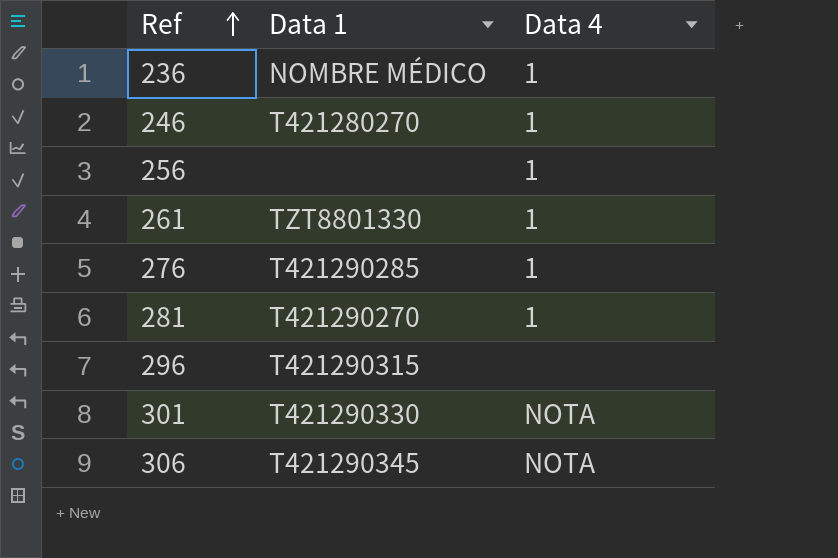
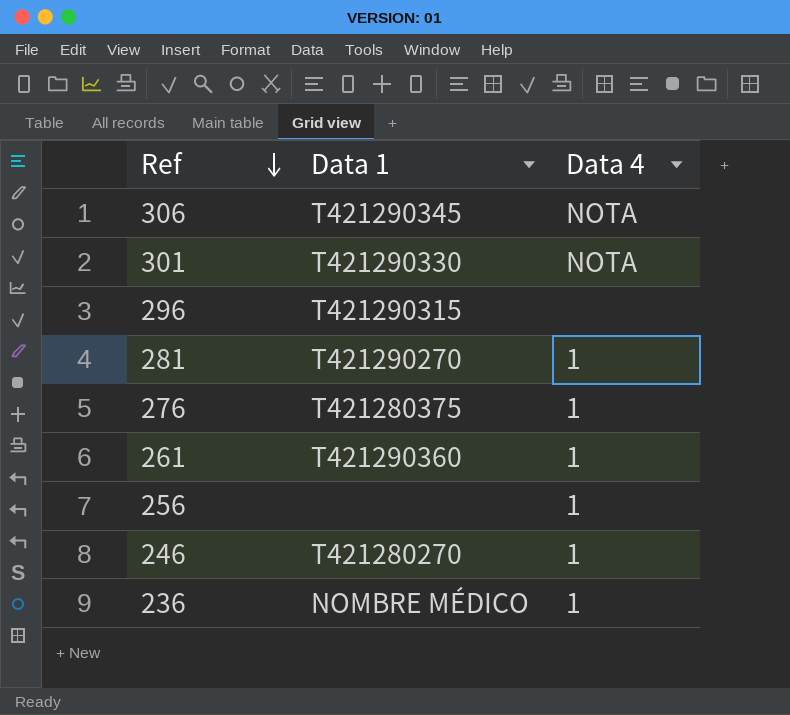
row order: Ref ascending -> Ref descending
276 | Data 1: T421290285 -> T421280375
261 | Data 1: TZT8801330 -> T421290360

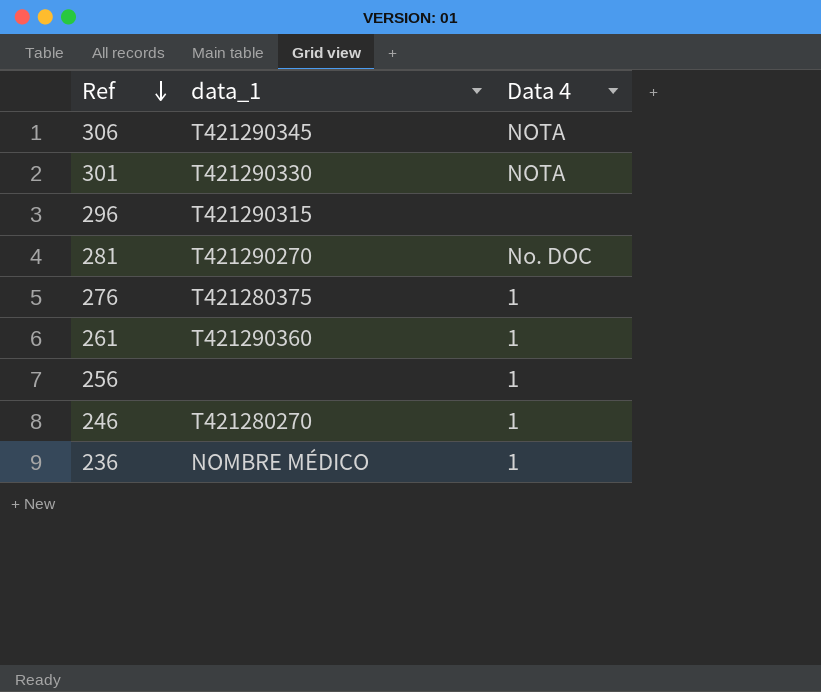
column name: Data 1 -> data_1
281 | Data 4: 1 -> No. DOC

